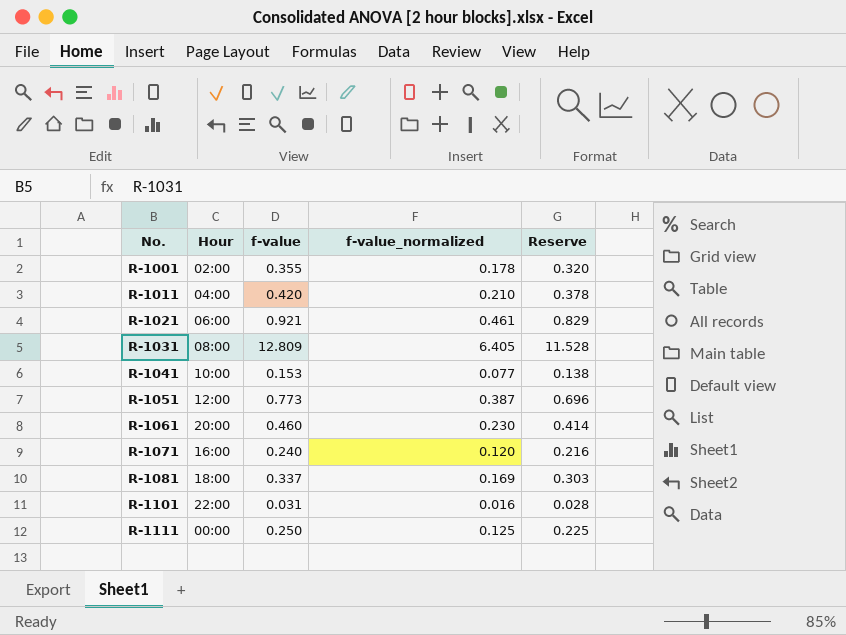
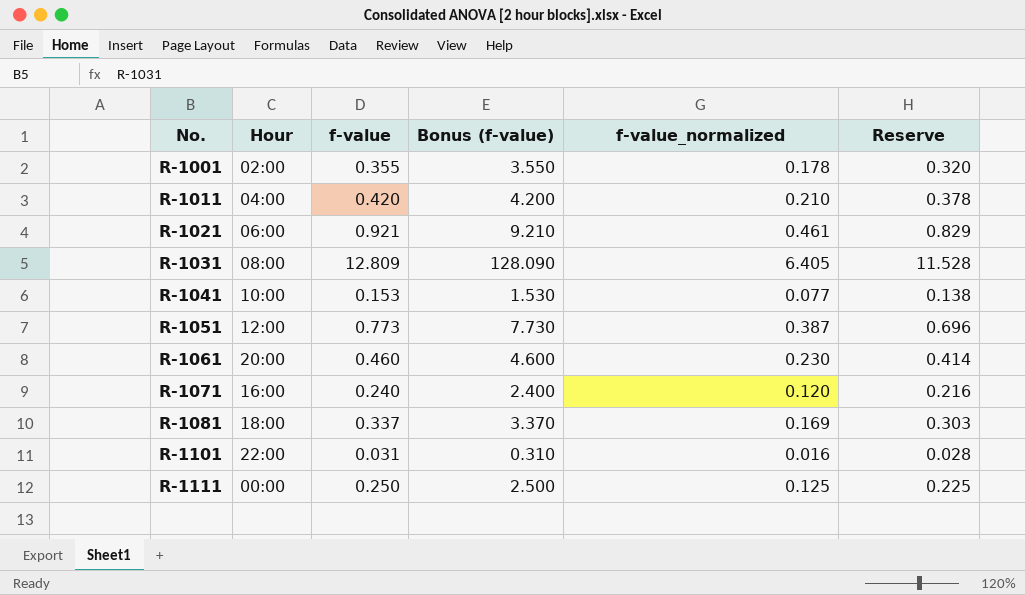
column Bonus (f-value) | formula: none -> [f-value] * 10

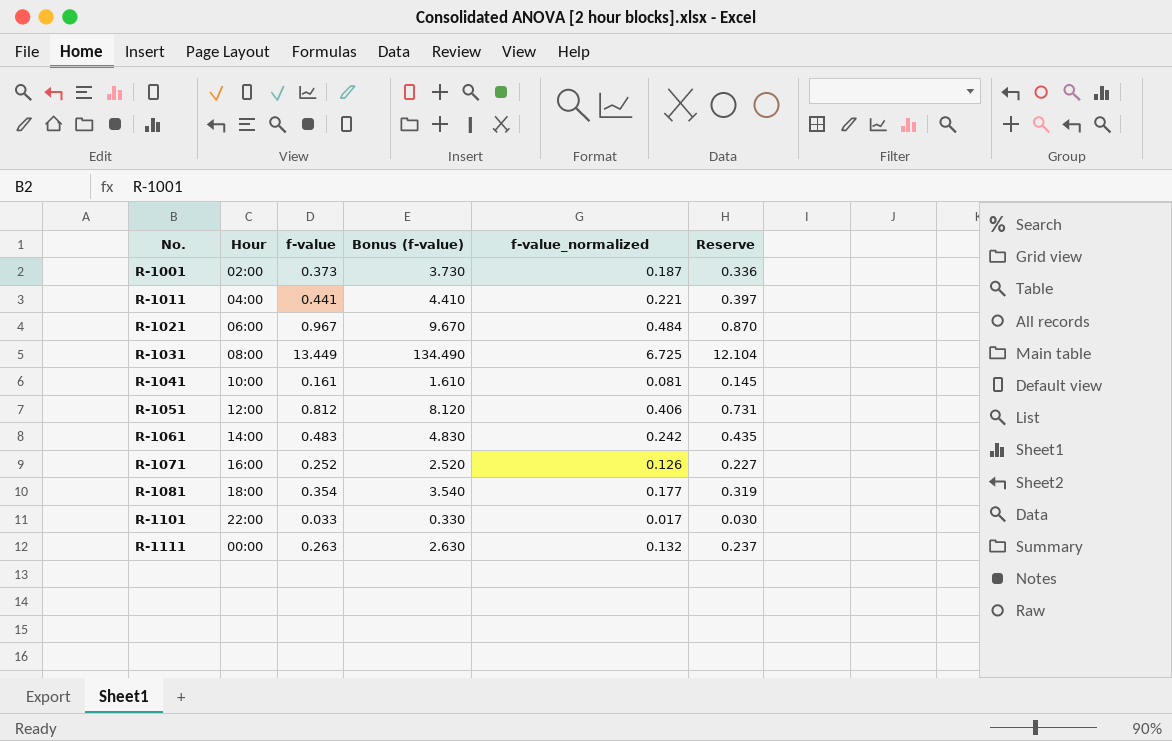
R-1001 | f-value: 0.355 -> 0.373
R-1001 | Bonus (f-value): 3.550 -> 3.730
R-1001 | f-value_normalized: 0.178 -> 0.187
R-1001 | Reserve: 0.320 -> 0.336
R-1011 | f-value: 0.420 -> 0.441
R-1011 | Bonus (f-value): 4.200 -> 4.410
R-1011 | f-value_normalized: 0.210 -> 0.221
R-1011 | Reserve: 0.378 -> 0.397
R-1021 | f-value: 0.921 -> 0.967
R-1021 | Bonus (f-value): 9.210 -> 9.670
R-1021 | f-value_normalized: 0.461 -> 0.484
R-1021 | Reserve: 0.829 -> 0.870
R-1031 | f-value: 12.809 -> 13.449
R-1031 | Bonus (f-value): 128.090 -> 134.490
R-1031 | f-value_normalized: 6.405 -> 6.725
R-1031 | Reserve: 11.528 -> 12.104
R-1041 | f-value: 0.153 -> 0.161
R-1041 | Bonus (f-value): 1.530 -> 1.610
R-1041 | f-value_normalized: 0.077 -> 0.081
R-1041 | Reserve: 0.138 -> 0.145
R-1051 | f-value: 0.773 -> 0.812
R-1051 | Bonus (f-value): 7.730 -> 8.120
R-1051 | f-value_normalized: 0.387 -> 0.406
R-1051 | Reserve: 0.696 -> 0.731
R-1061 | Hour: 20:00 -> 14:00
R-1061 | f-value: 0.460 -> 0.483
R-1061 | Bonus (f-value): 4.600 -> 4.830
R-1061 | f-value_normalized: 0.230 -> 0.242
R-1061 | Reserve: 0.414 -> 0.435
R-1071 | f-value: 0.240 -> 0.252
R-1071 | Bonus (f-value): 2.400 -> 2.520
R-1071 | f-value_normalized: 0.120 -> 0.126
R-1071 | Reserve: 0.216 -> 0.227
R-1081 | f-value: 0.337 -> 0.354
R-1081 | Bonus (f-value): 3.370 -> 3.540
R-1081 | f-value_normalized: 0.169 -> 0.177
R-1081 | Reserve: 0.303 -> 0.319
R-1101 | f-value: 0.031 -> 0.033
R-1101 | Bonus (f-value): 0.310 -> 0.330
R-1101 | f-value_normalized: 0.016 -> 0.017
R-1101 | Reserve: 0.028 -> 0.030
R-1111 | f-value: 0.250 -> 0.263
R-1111 | Bonus (f-value): 2.500 -> 2.630
R-1111 | f-value_normalized: 0.125 -> 0.132
R-1111 | Reserve: 0.225 -> 0.237

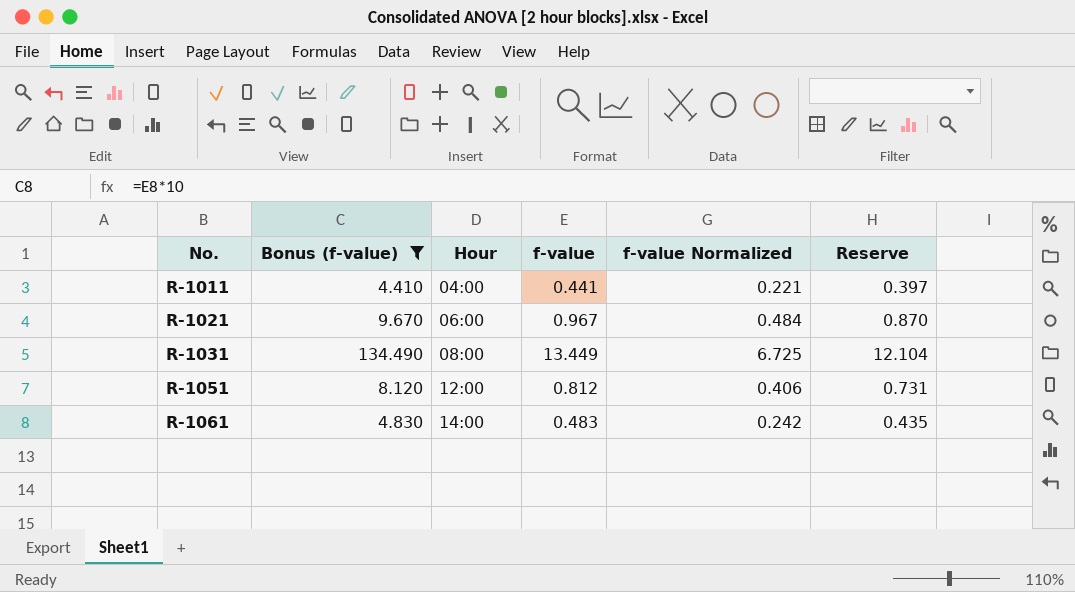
filter: none -> Bonus (f-value) >= 4.410
column Bonus (f-value) | position: 4 -> 2
column name: f-value_normalized -> f-value Normalized

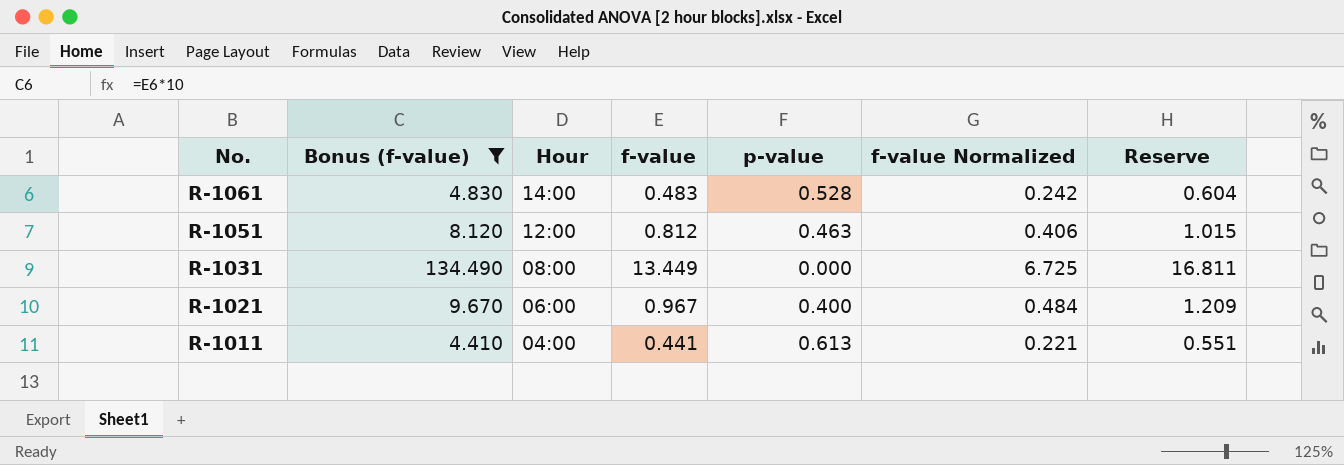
row order: No. ascending -> No. descending
column p-value | position: none -> 5
column Reserve | formula: [f-value] * 0.9 -> [f-value] * 1.25

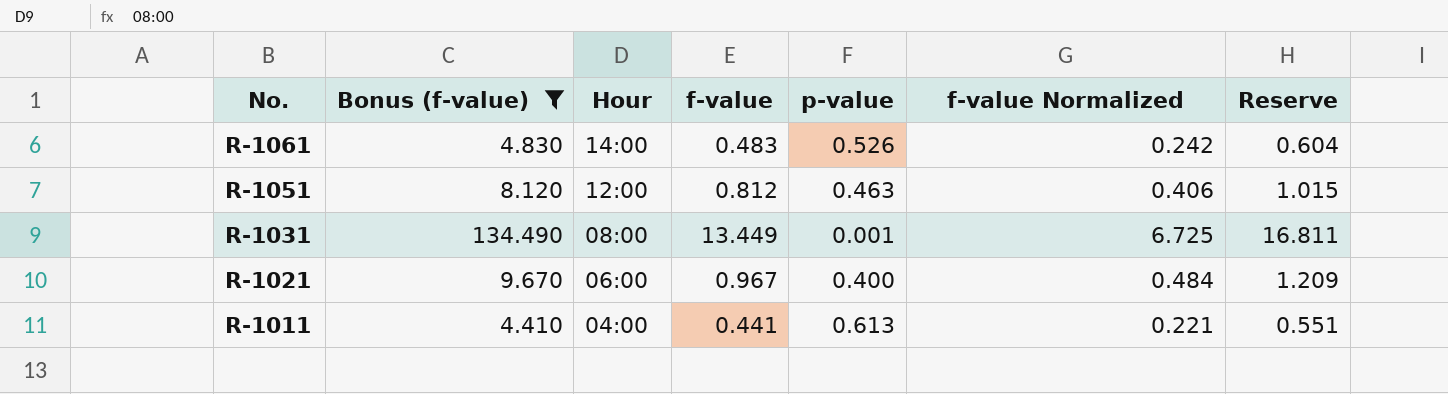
R-1061 | p-value: 0.528 -> 0.526
R-1031 | p-value: 0.000 -> 0.001

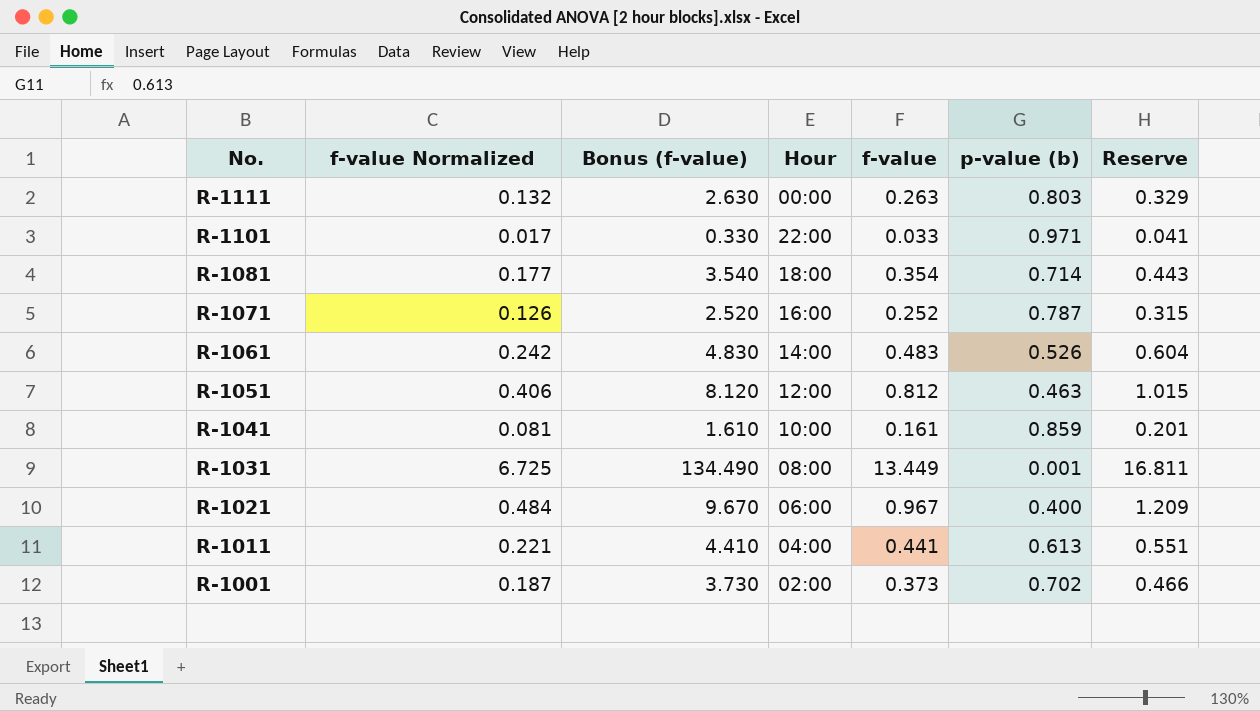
filter: Bonus (f-value) >= 4.410 -> none
column f-value Normalized | position: 6 -> 2
column name: p-value -> p-value (b)

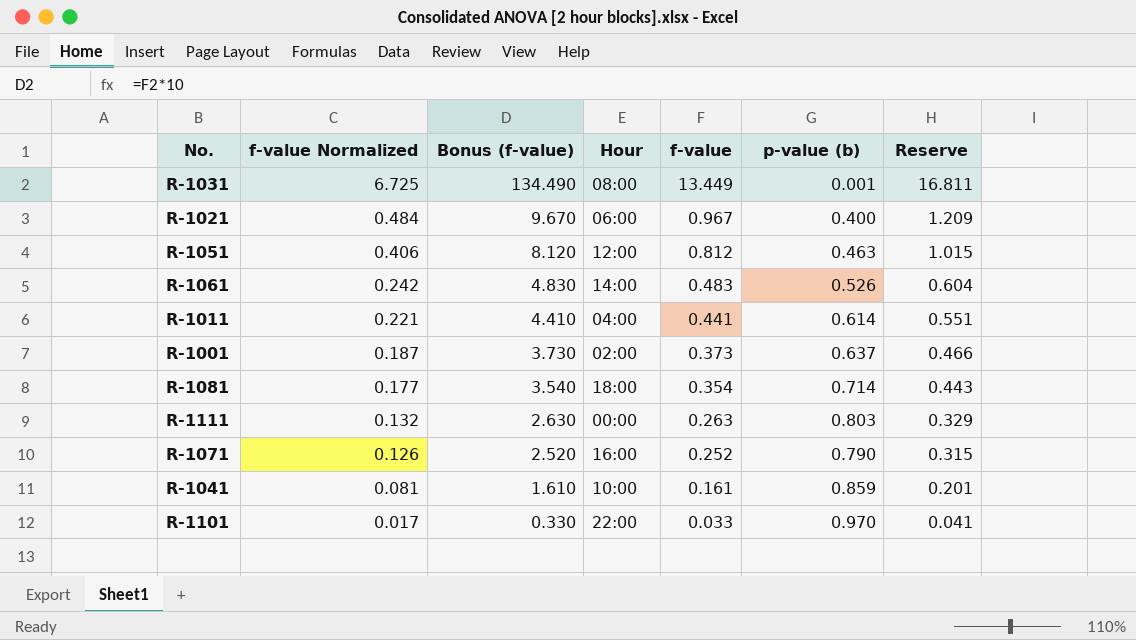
row order: No. descending -> f-value Normalized descending
R-1011 | p-value (b): 0.613 -> 0.614
R-1001 | p-value (b): 0.702 -> 0.637
R-1071 | p-value (b): 0.787 -> 0.790
R-1101 | p-value (b): 0.971 -> 0.970

